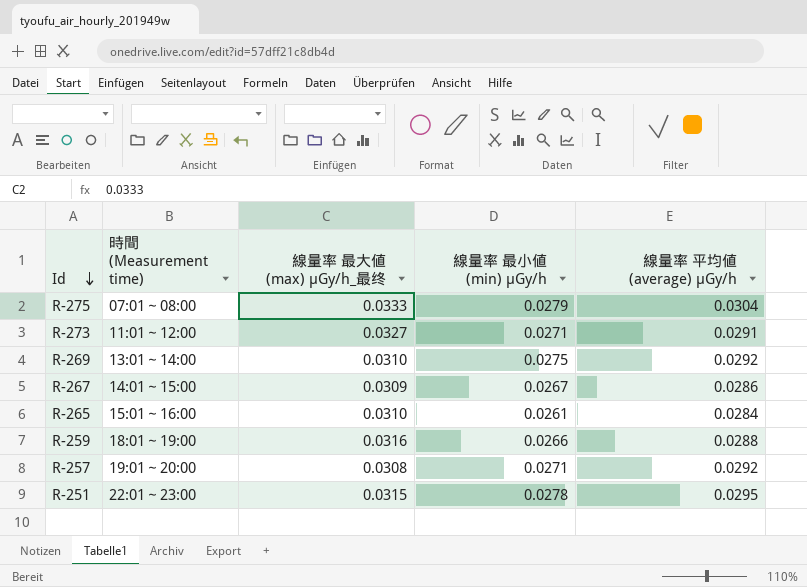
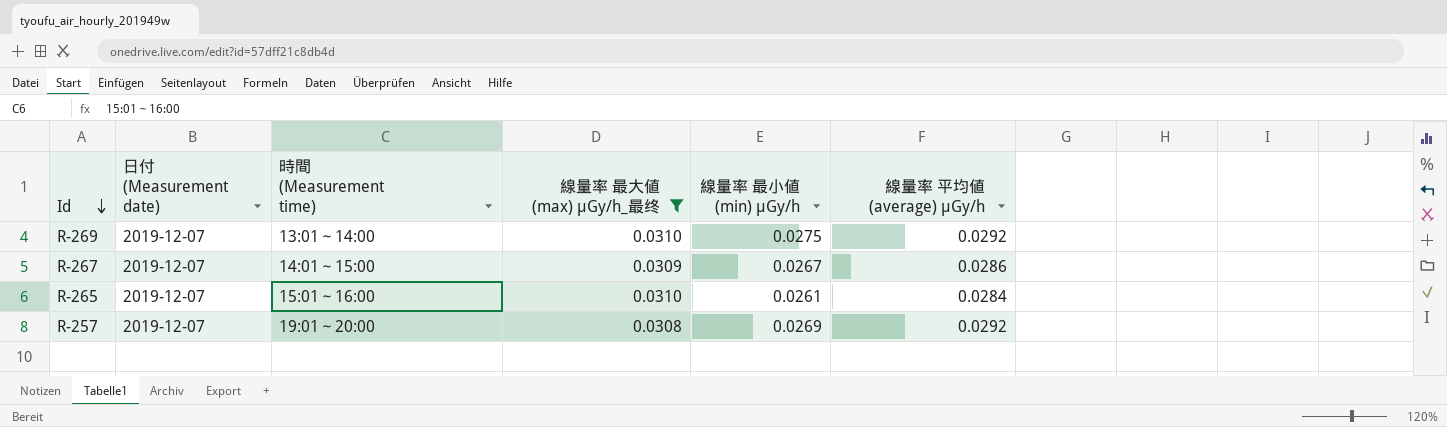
filter: none -> 線量率 最大値 (max) μGy/h_最终 <= 0.0310
column 日付 (Measurement date) | position: none -> 2
R-257 | 線量率 最小値 (min) μGy/h: 0.0271 -> 0.0269

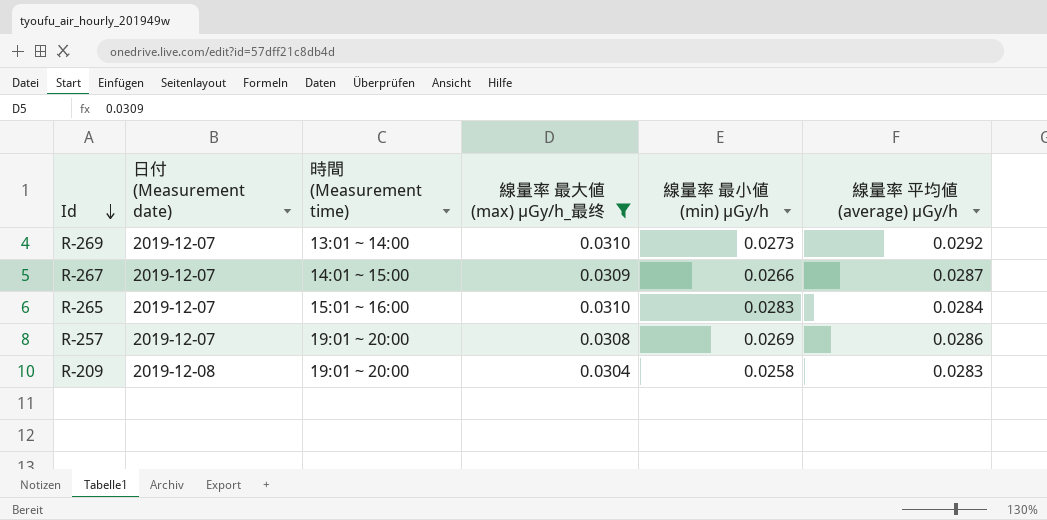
R-269 | 線量率 最小値 (min) μGy/h: 0.0275 -> 0.0273
R-267 | 線量率 最小値 (min) μGy/h: 0.0267 -> 0.0266
R-267 | 線量率 平均値 (average) μGy/h: 0.0286 -> 0.0287
R-265 | 線量率 最小値 (min) μGy/h: 0.0261 -> 0.0283
R-257 | 線量率 平均値 (average) μGy/h: 0.0292 -> 0.0286
row R-209: none -> 2019-12-08 | 19:01～20:00 | 0.0304 | 0.0258 | 0.0283

